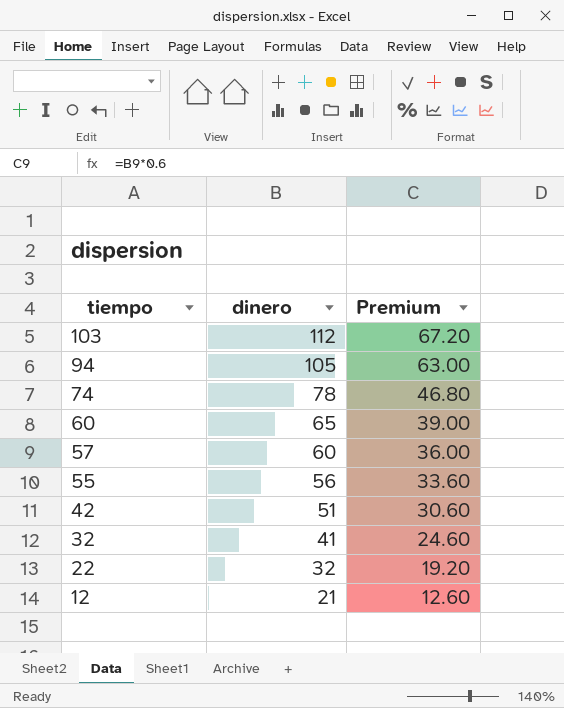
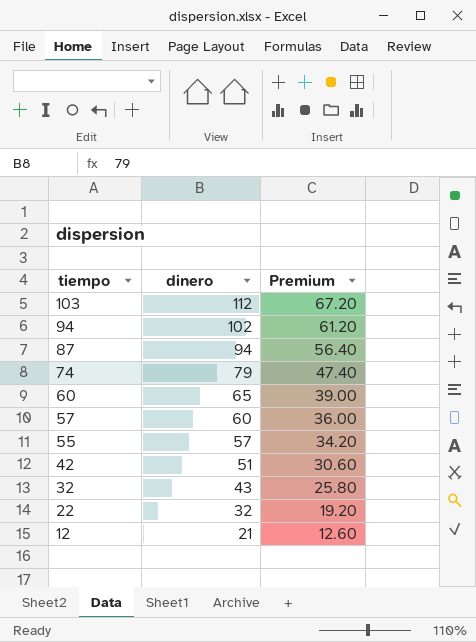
94 | dinero: 105 -> 102
94 | Premium: 63.00 -> 61.20
row 87: none -> 94 | 56.40
74 | dinero: 78 -> 79
74 | Premium: 46.80 -> 47.40
55 | dinero: 56 -> 57
55 | Premium: 33.60 -> 34.20
32 | dinero: 41 -> 43
32 | Premium: 24.60 -> 25.80

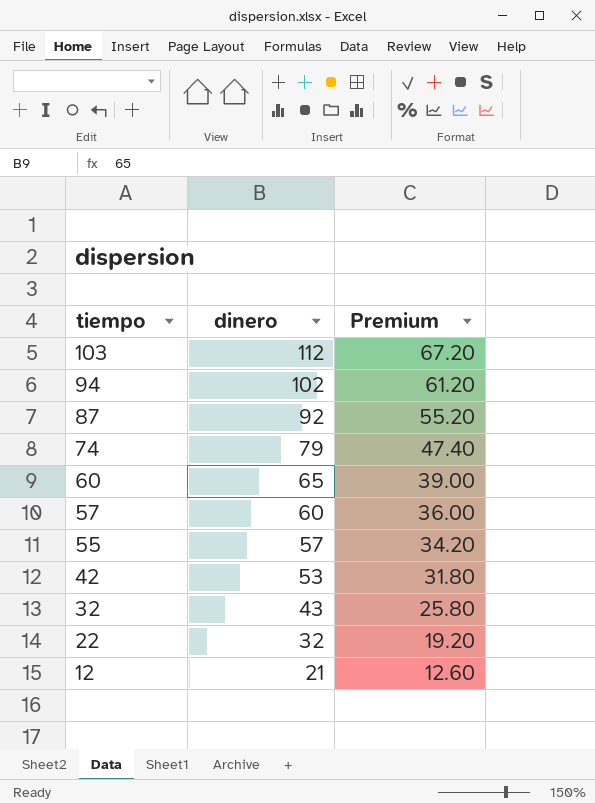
87 | dinero: 94 -> 92
87 | Premium: 56.40 -> 55.20
42 | dinero: 51 -> 53
42 | Premium: 30.60 -> 31.80

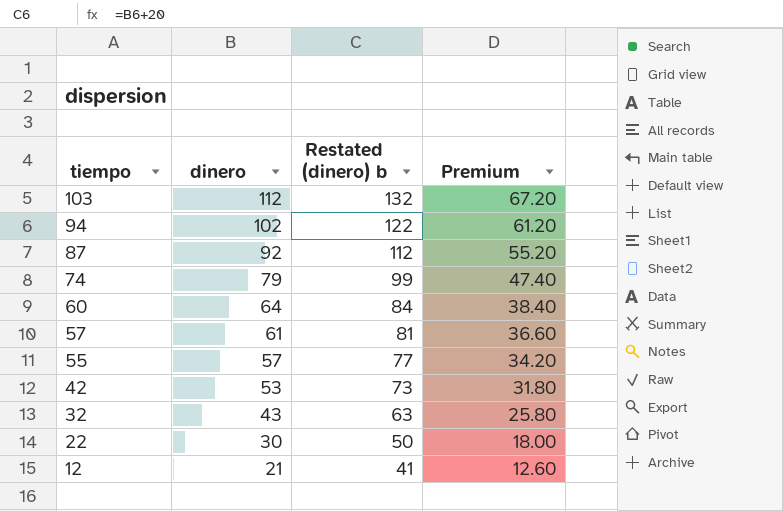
column Restated (dinero) b | formula: none -> [dinero] + 20
60 | dinero: 65 -> 64
60 | Premium: 39.00 -> 38.40
57 | dinero: 60 -> 61
57 | Premium: 36.00 -> 36.60
22 | dinero: 32 -> 30
22 | Premium: 19.20 -> 18.00

